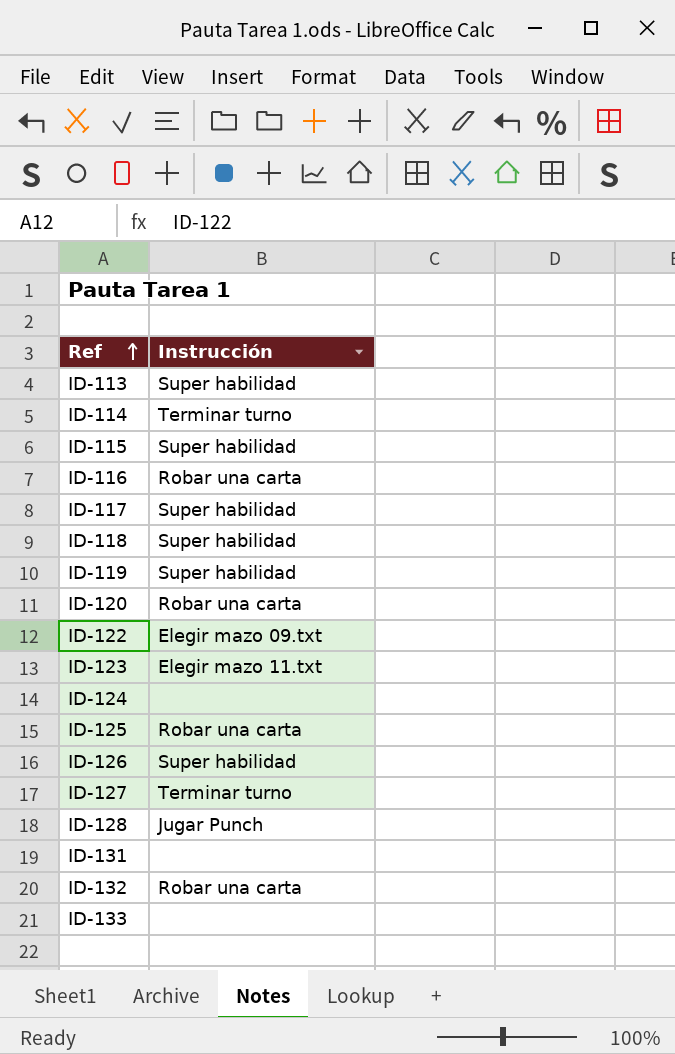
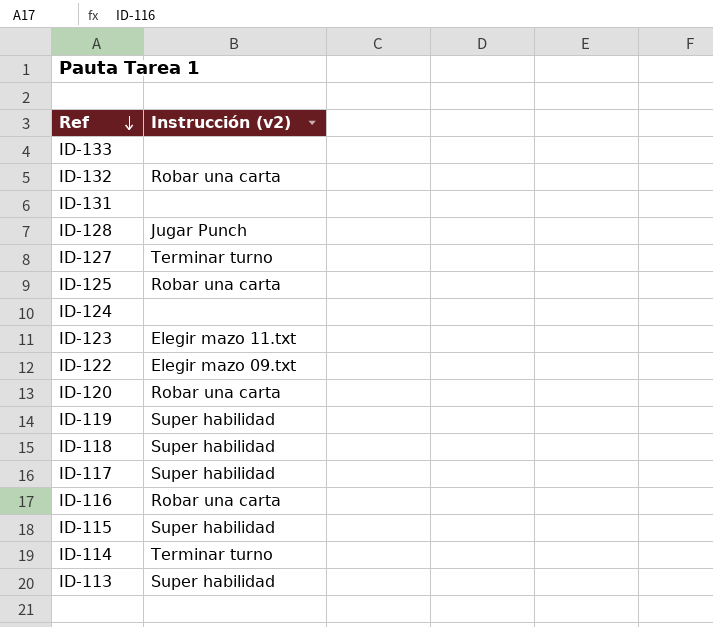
row order: Ref ascending -> Ref descending
column name: Instrucción -> Instrucción (v2)
row ID-126: Super habilidad -> none

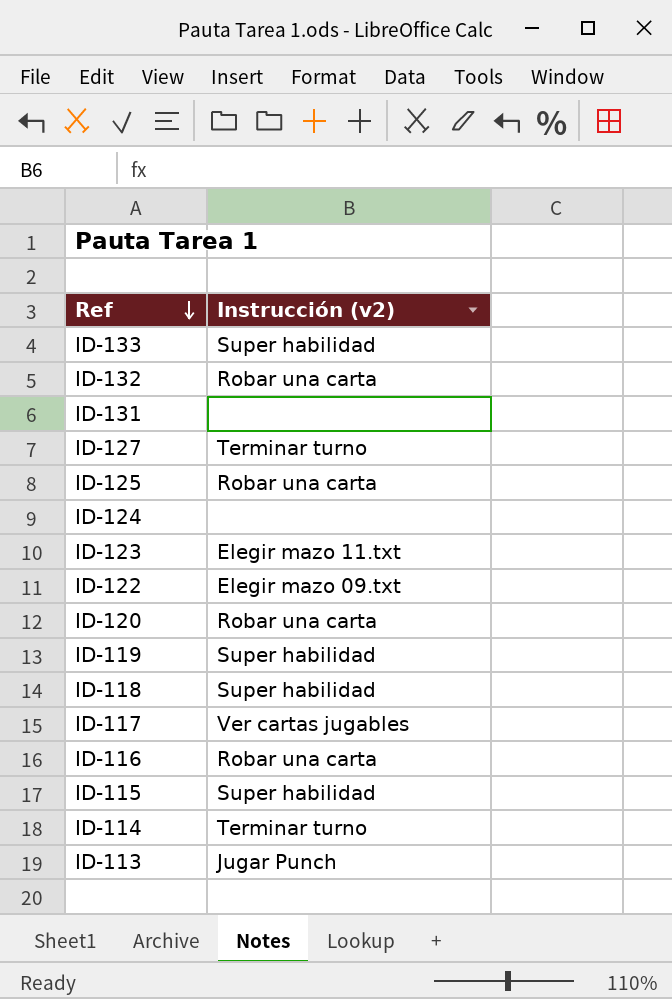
row ID-128: Jugar Punch -> none
ID-133 | Instrucción (v2): none -> Super habilidad
ID-117 | Instrucción (v2): Super habilidad -> Ver cartas jugables
ID-113 | Instrucción (v2): Super habilidad -> Jugar Punch

